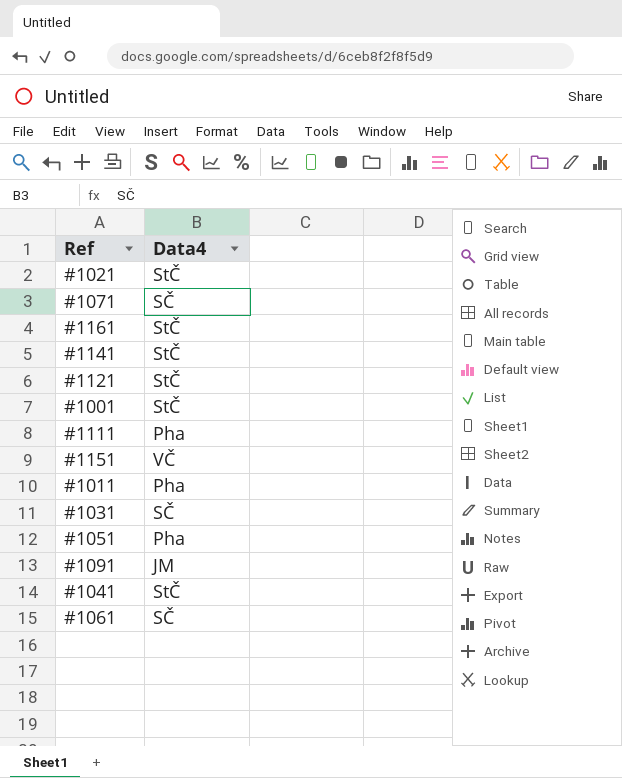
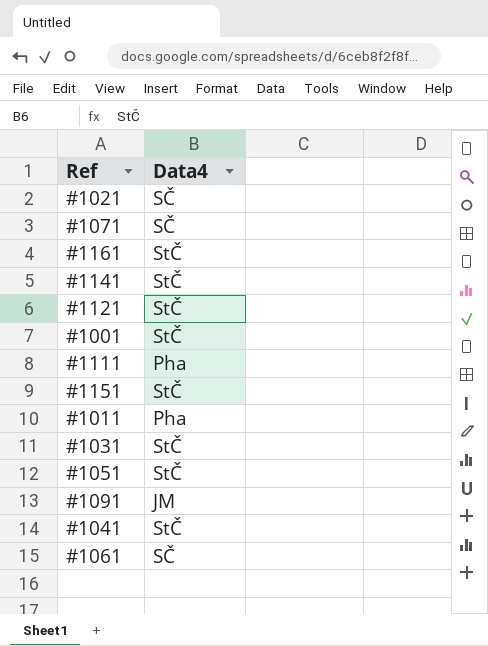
#1021 | Data4: StČ -> SČ
#1151 | Data4: VČ -> StČ
#1031 | Data4: SČ -> StČ
#1051 | Data4: Pha -> StČ

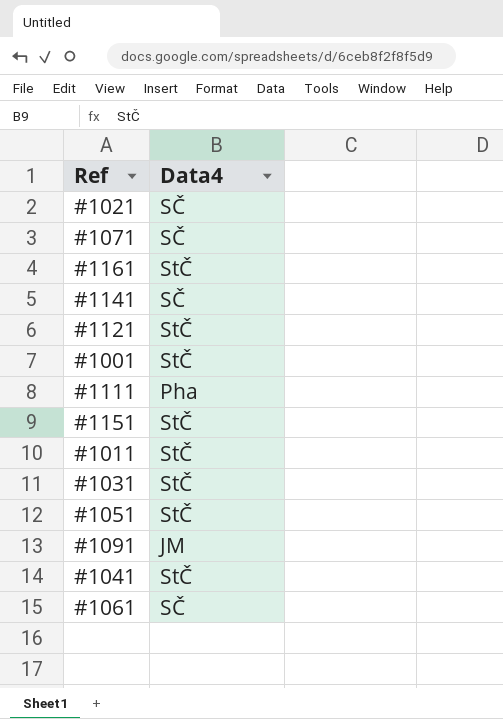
#1141 | Data4: StČ -> SČ
#1011 | Data4: Pha -> StČ

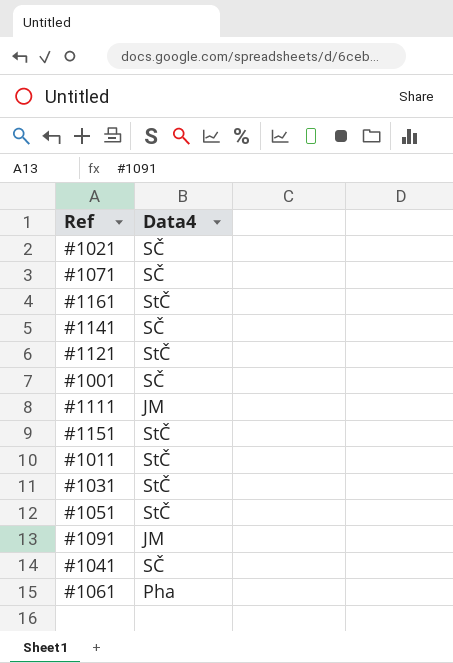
#1001 | Data4: StČ -> SČ
#1111 | Data4: Pha -> JM
#1041 | Data4: StČ -> SČ
#1061 | Data4: SČ -> Pha

